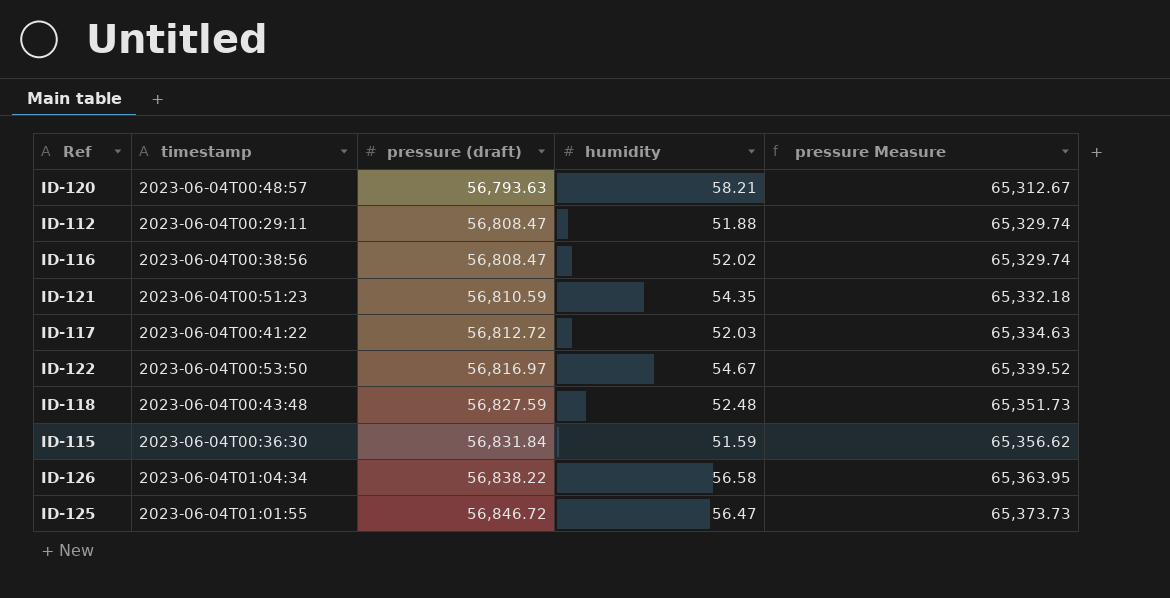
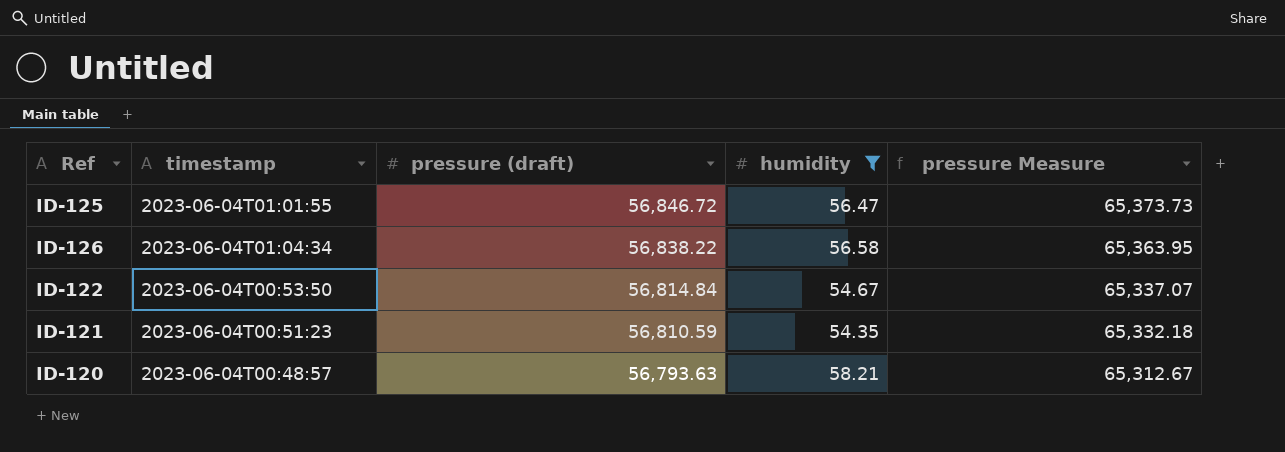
filter: none -> humidity >= 54.35
row order: pressure (draft) ascending -> pressure (draft) descending
ID-122 | pressure (draft): 56,816.97 -> 56,814.84
ID-122 | pressure Measure: 65,339.52 -> 65,337.07

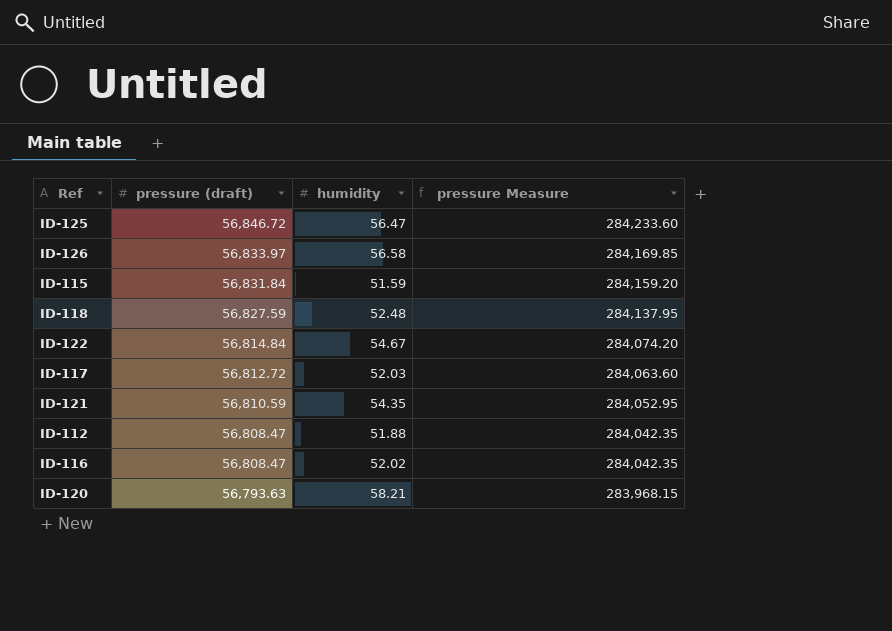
filter: humidity >= 54.35 -> none
column timestamp | position: 2 -> none
column pressure Measure | formula: [pressure (draft)] * 1.15 -> [pressure (draft)] * 5
ID-126 | pressure (draft): 56,838.22 -> 56,833.97

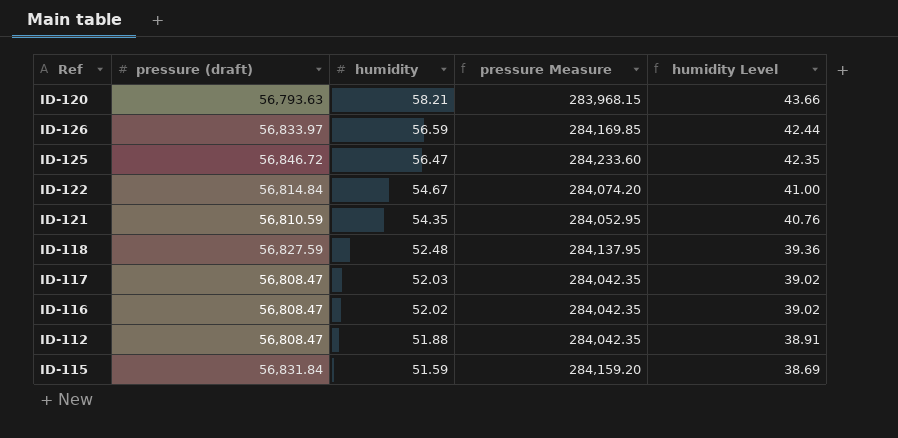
row order: pressure (draft) descending -> humidity descending
column humidity Level | formula: none -> [humidity] * 0.75
ID-126 | humidity: 56.58 -> 56.59
ID-117 | pressure (draft): 56,812.72 -> 56,808.47
ID-117 | pressure Measure: 284,063.60 -> 284,042.35

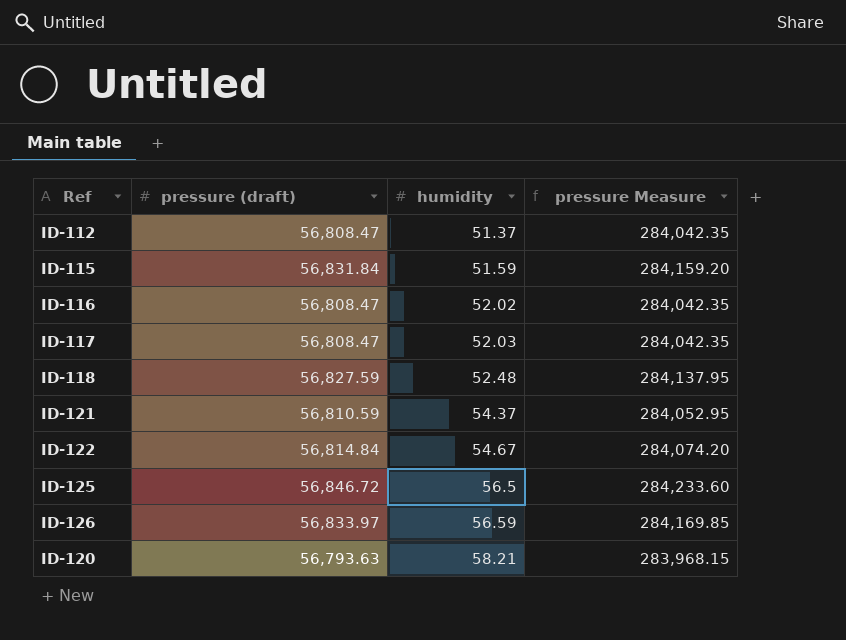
row order: humidity descending -> humidity ascending
column humidity Level | formula: [humidity] * 0.75 -> none
ID-112 | humidity: 51.88 -> 51.37
ID-121 | humidity: 54.35 -> 54.37
ID-125 | humidity: 56.47 -> 56.5

